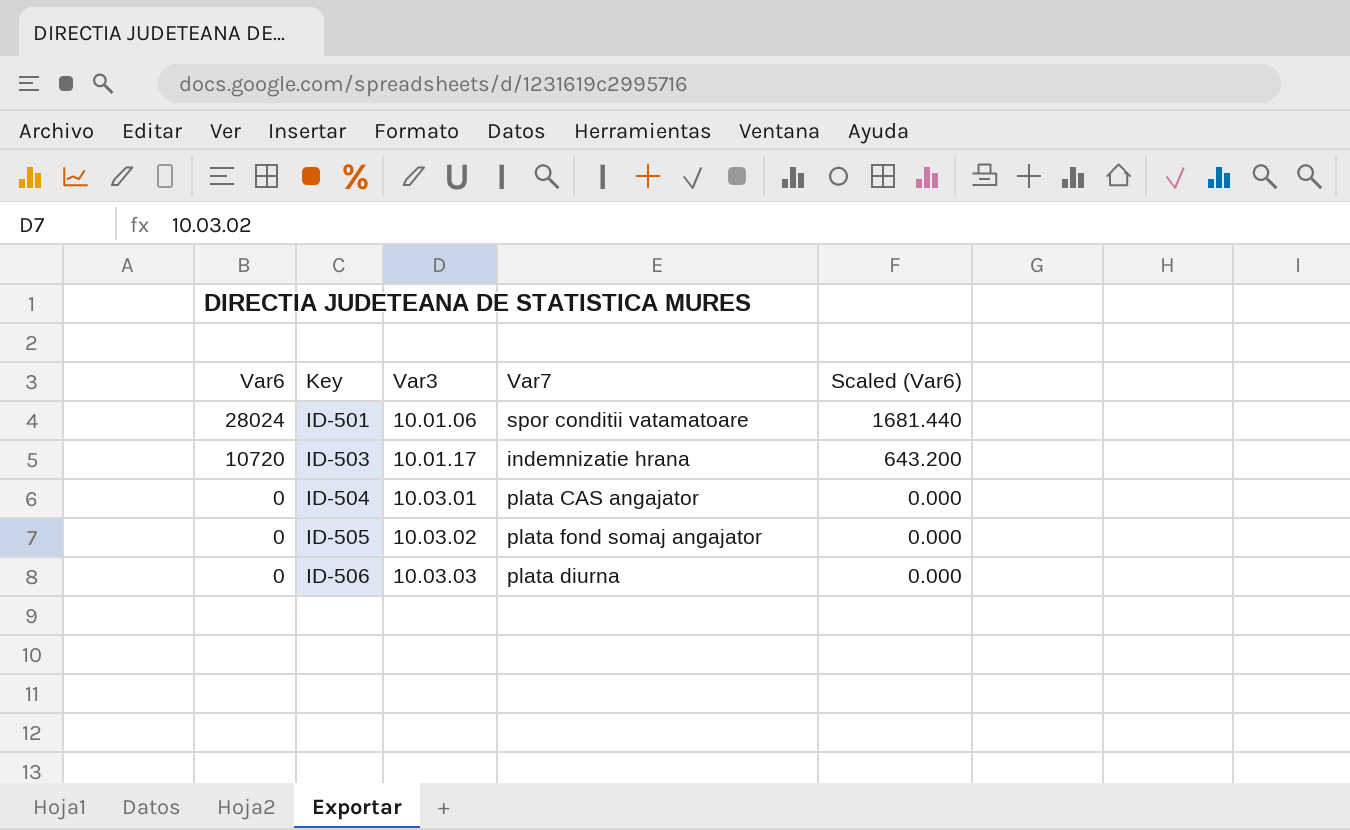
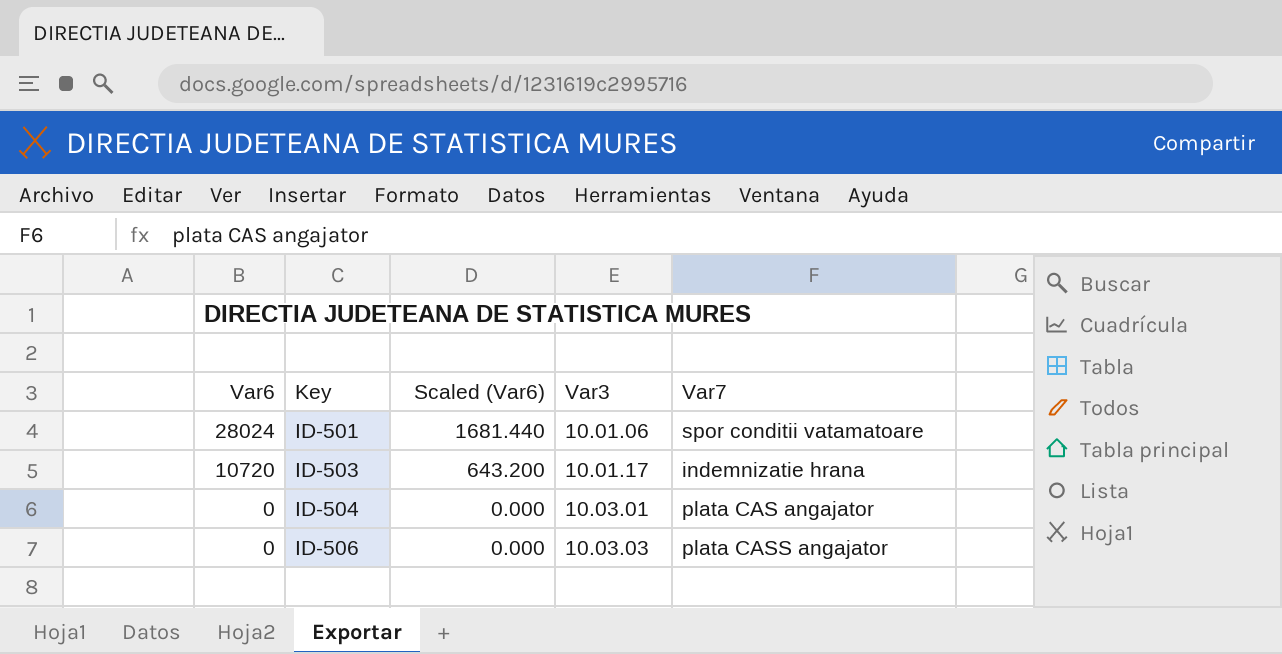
column Scaled (Var6) | position: 5 -> 3
row ID-505: 0 | 10.03.02 | plata fond somaj angajator | 0.000 -> none
ID-506 | Var7: plata diurna -> plata CASS angajator

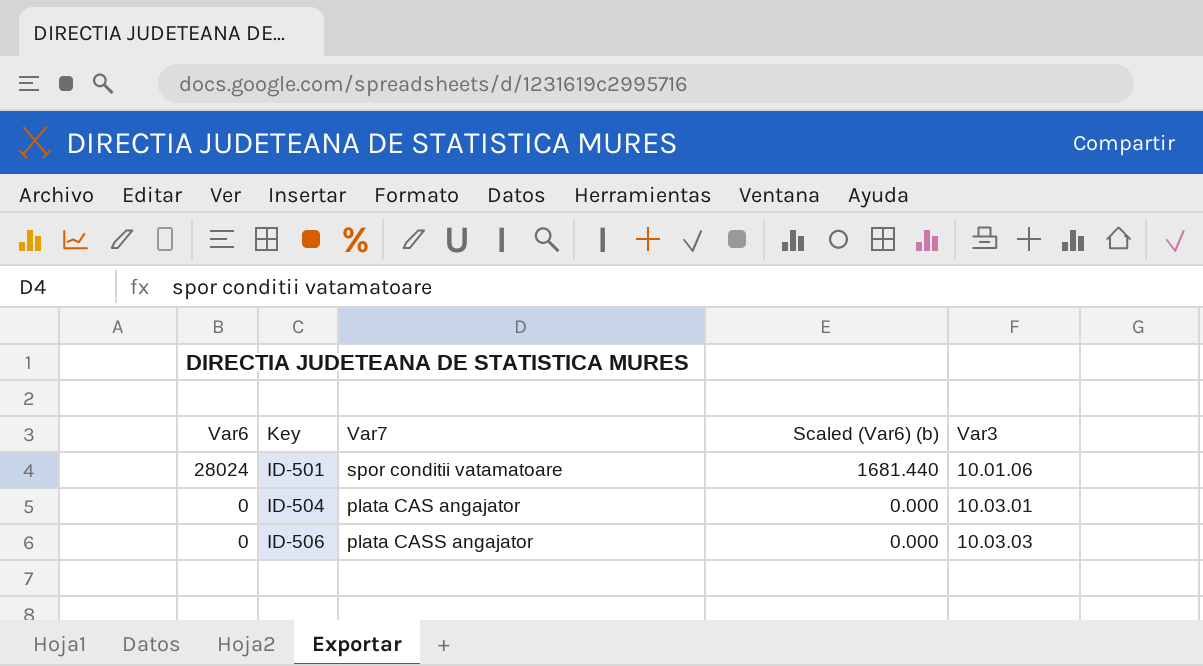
column Var7 | position: 5 -> 3
column name: Scaled (Var6) -> Scaled (Var6) (b)
row ID-503: 10720 | 643.200 | 10.01.17 | indemnizatie hrana -> none

